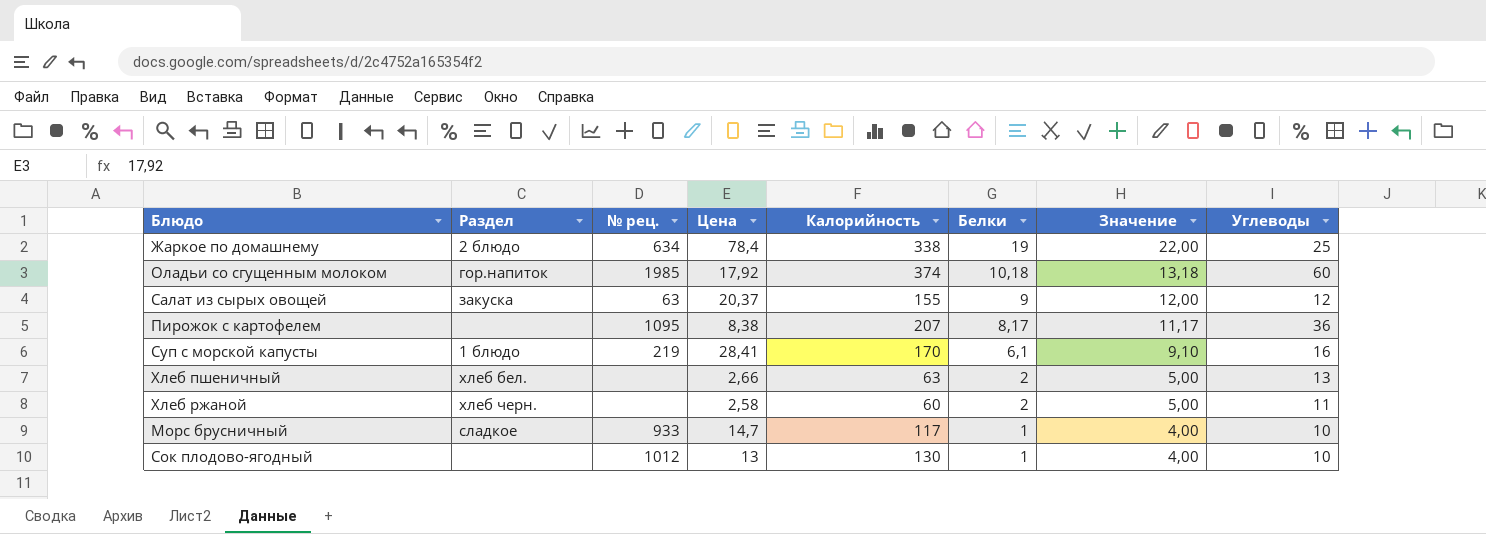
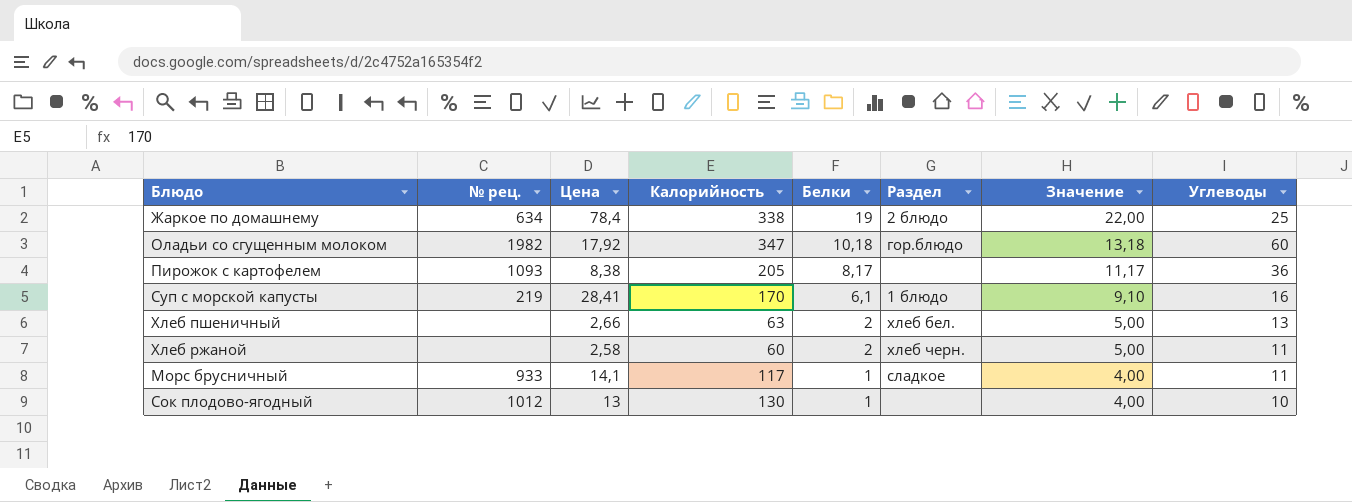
column Раздел | position: 2 -> 6
row Салат из сырых овощей: закуска | 63 | 20,37 | 155 | 9 | 12,00 | 12 -> none
Оладьи со сгущенным молоком | № рец.: 1985 -> 1982
Оладьи со сгущенным молоком | Калорийность: 374 -> 347
Оладьи со сгущенным молоком | Раздел: гор.напиток -> гор.блюдо
Пирожок с картофелем | № рец.: 1095 -> 1093
Пирожок с картофелем | Калорийность: 207 -> 205
Морс брусничный | Цена: 14,7 -> 14,1
Морс брусничный | Углеводы: 10 -> 11

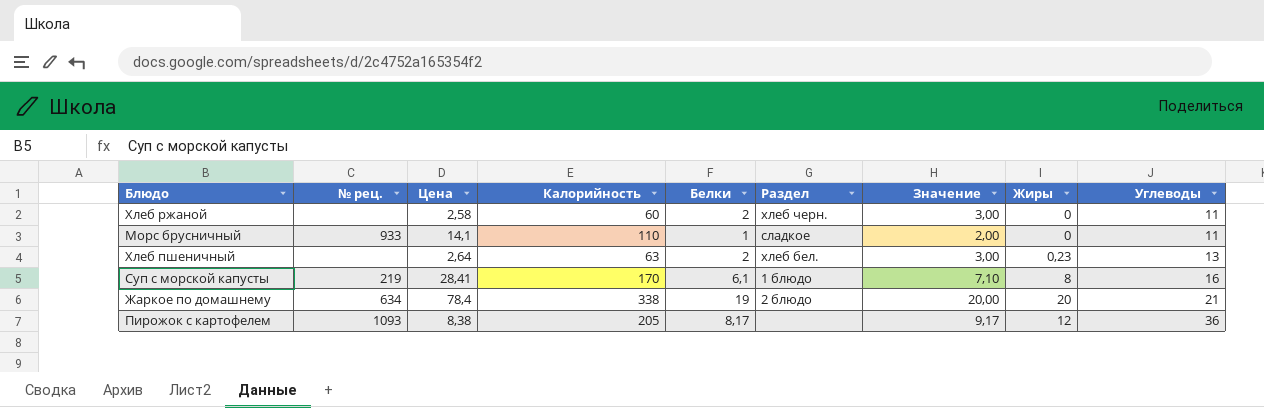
row order: Белки descending -> Углеводы ascending
column Значение | formula: [Белки] + 3 -> [Белки] + 1
column Жиры | position: none -> 8
row Оладьи со сгущенным молоком: 1982 | 17,92 | 347 | 10,18 | гор.блюдо | 13,18 | 60 -> none
row Сок плодово-ягодный: 1012 | 13 | 130 | 1 | none | 4,00 | 10 -> none
Морс брусничный | Калорийность: 117 -> 110
Хлеб пшеничный | Цена: 2,66 -> 2,64
Жаркое по домашнему | Углеводы: 25 -> 21

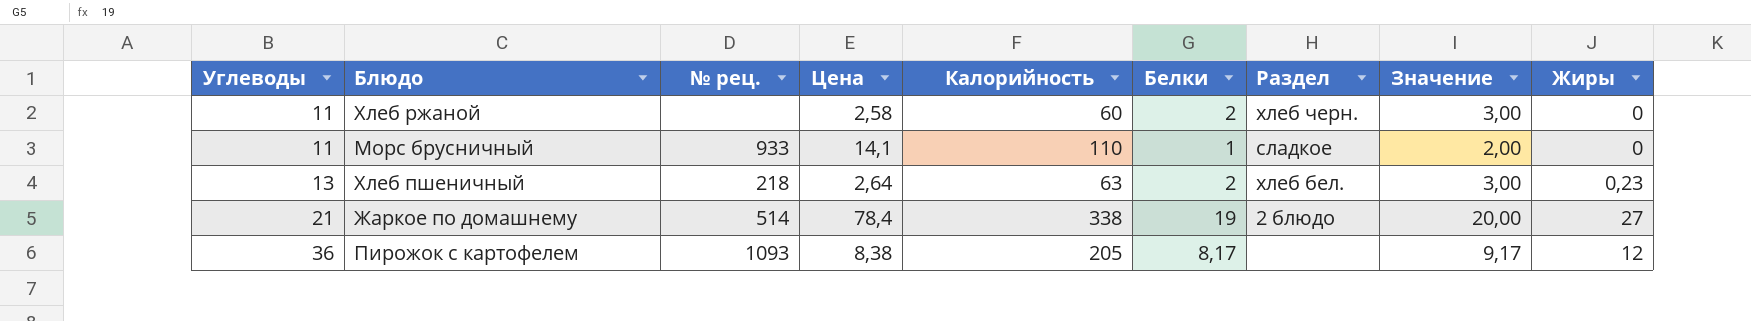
column Углеводы | position: 9 -> 1
row Суп с морской капусты: 219 | 28,41 | 170 | 6,1 | 1 блюдо | 7,10 | 8 | 16 -> none
Хлеб пшеничный | № рец.: none -> 218
Жаркое по домашнему | № рец.: 634 -> 514
Жаркое по домашнему | Жиры: 20 -> 27

